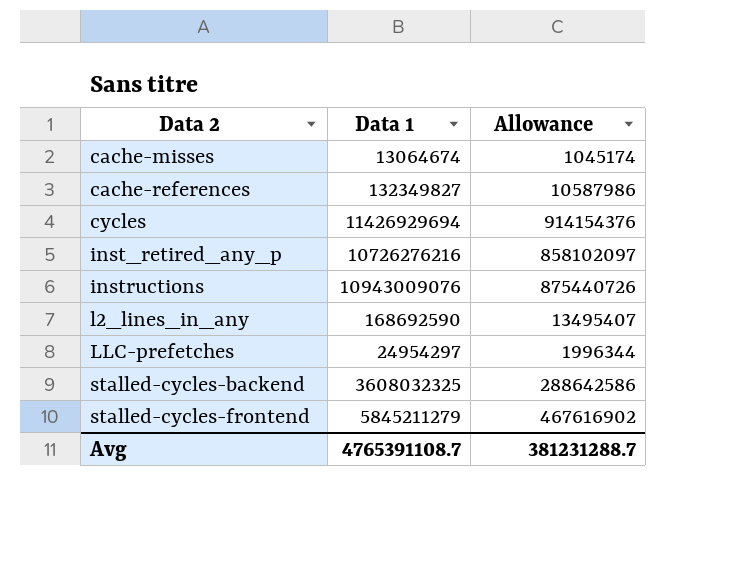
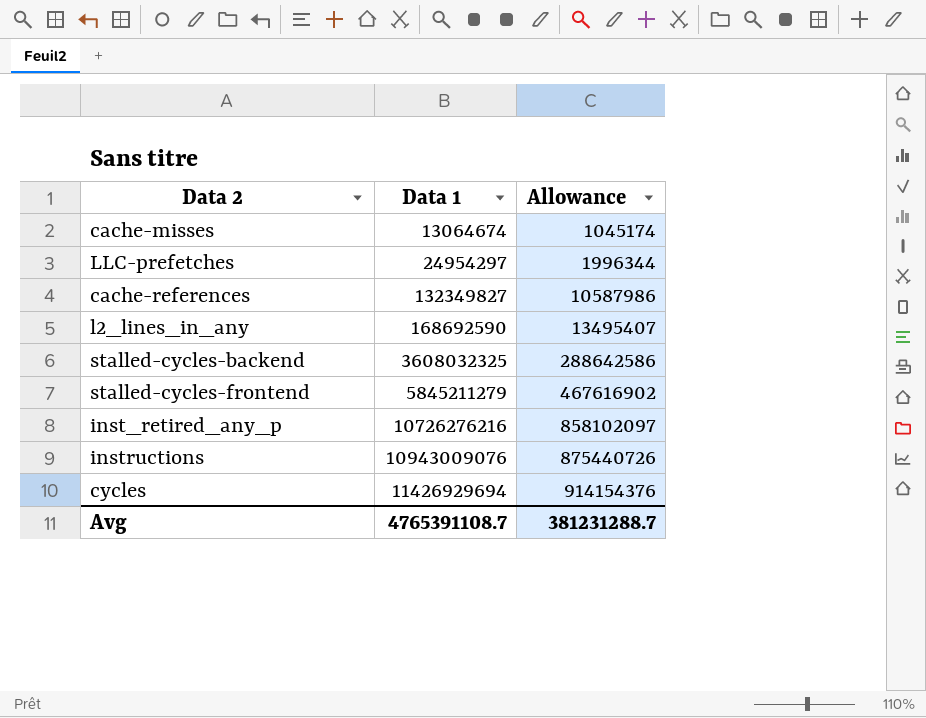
row order: Data 2 ascending -> Data 1 ascending

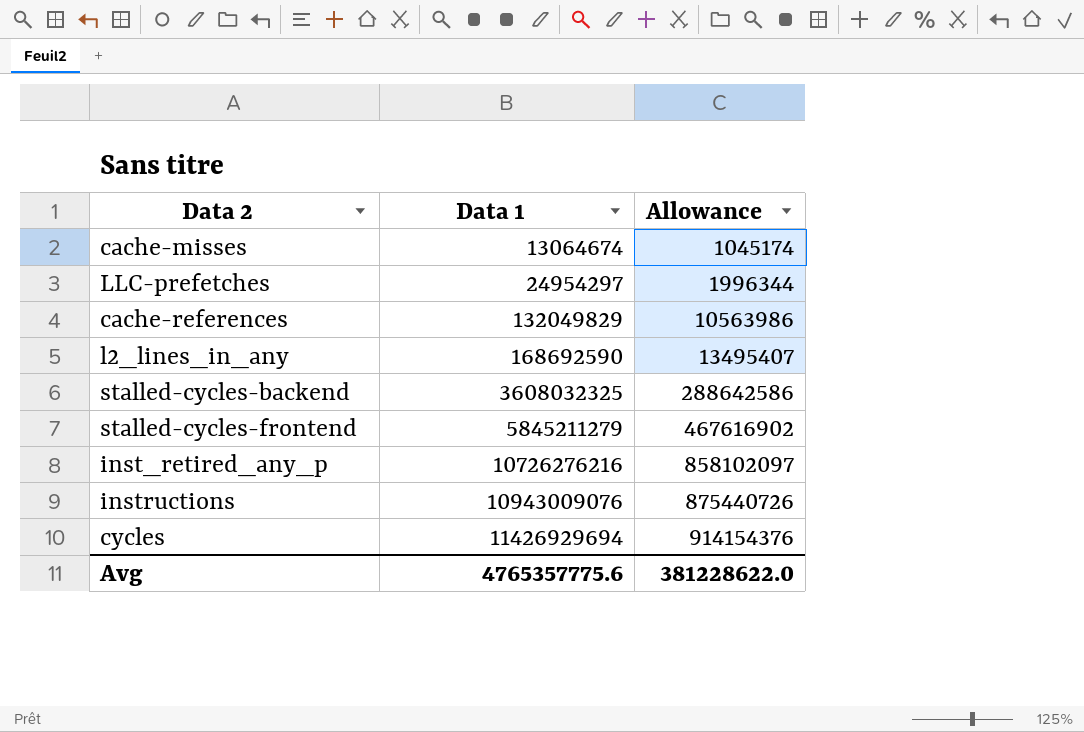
cache-references | Data 1: 132349827 -> 132049829
cache-references | Allowance: 10587986 -> 10563986
Avg | Data 1: 4765391108.7 -> 4765357775.6
Avg | Allowance: 381231288.7 -> 381228622.0

